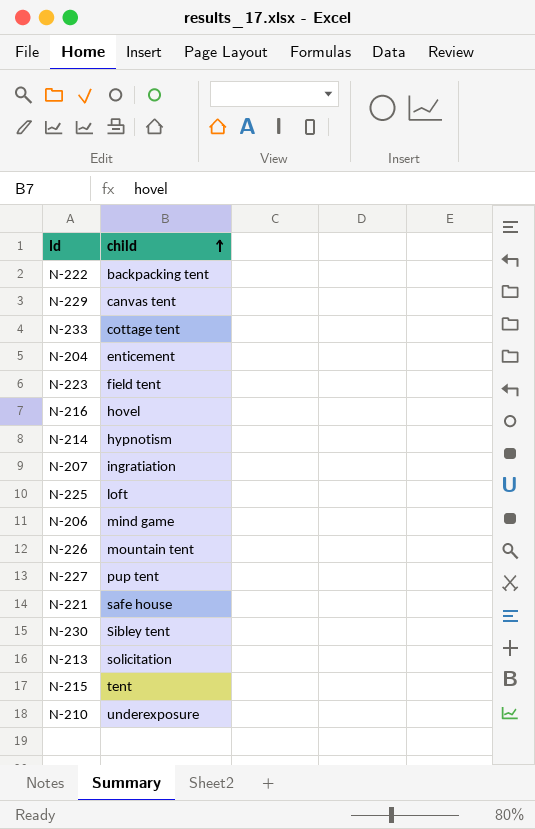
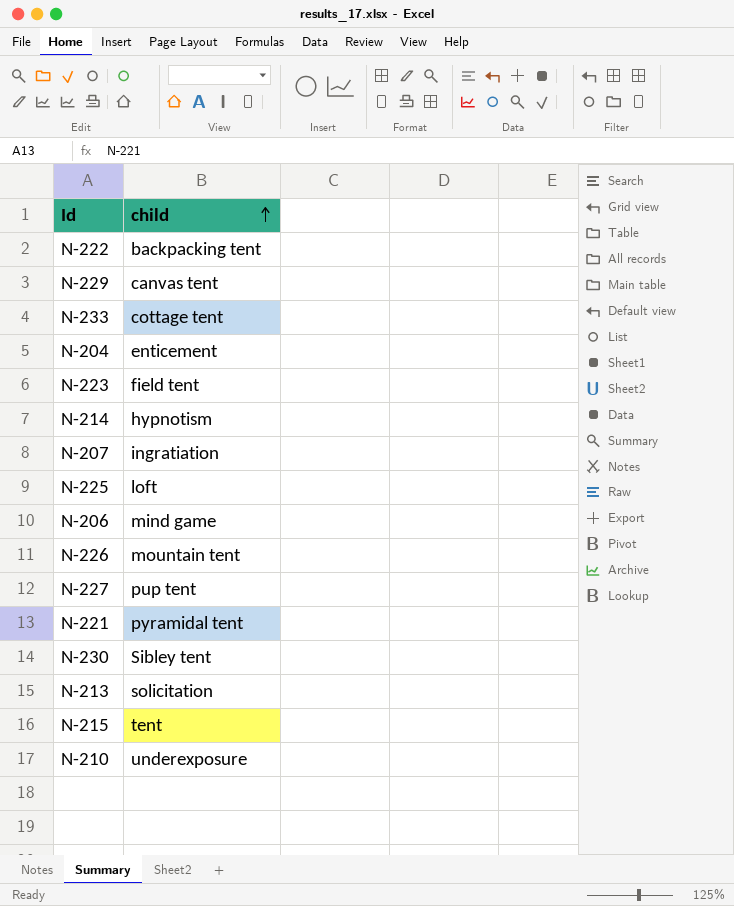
row N-216: hovel -> none
N-221 | child: safe house -> pyramidal tent

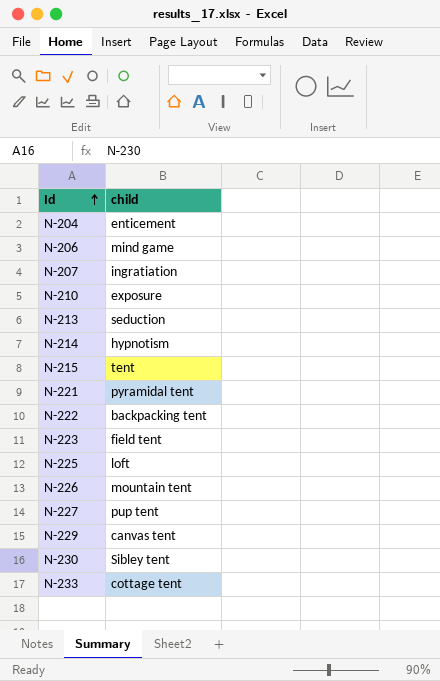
row order: child ascending -> Id ascending
N-210 | child: underexposure -> exposure
N-213 | child: solicitation -> seduction

